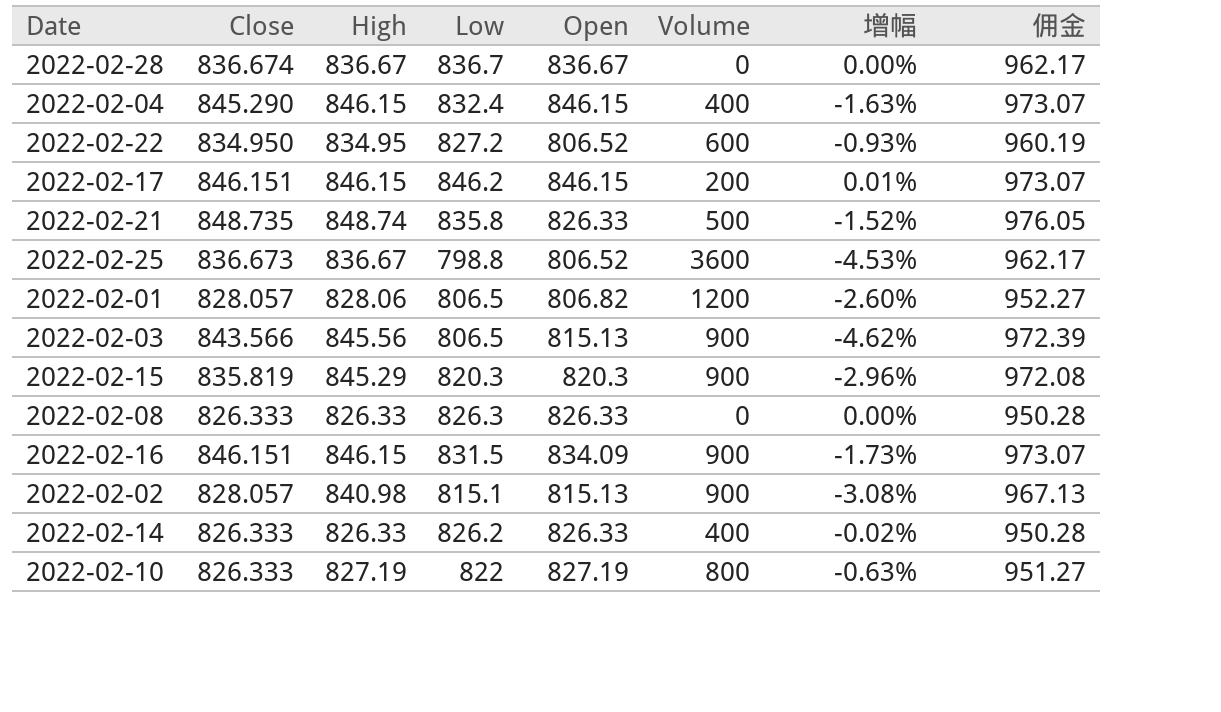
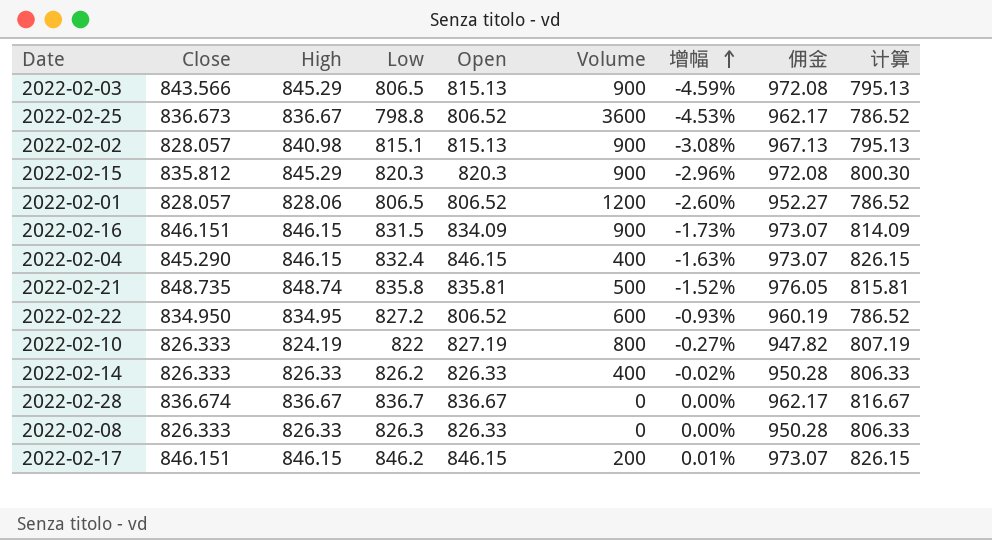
row order: none -> 增幅 ascending
column 计算 | formula: none -> [Open] - 20
2022-02-03 | High: 845.56 -> 845.29
2022-02-03 | 增幅: -4.62% -> -4.59%
2022-02-03 | 佣金: 972.39 -> 972.08
2022-02-15 | Close: 835.819 -> 835.812
2022-02-01 | Open: 806.82 -> 806.52
2022-02-21 | Open: 826.33 -> 835.81
2022-02-10 | High: 827.19 -> 824.19
2022-02-10 | 增幅: -0.63% -> -0.27%
2022-02-10 | 佣金: 951.27 -> 947.82

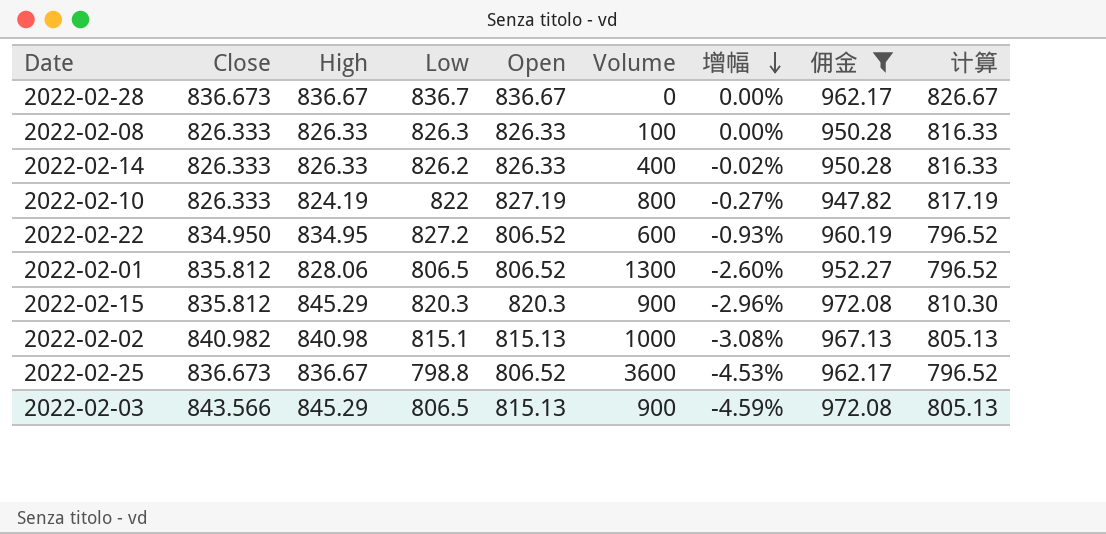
filter: none -> 佣金 <= 972.08
row order: 增幅 ascending -> 增幅 descending
column 计算 | formula: [Open] - 20 -> [Open] - 10
2022-02-28 | Close: 836.674 -> 836.673
2022-02-08 | Volume: 0 -> 100
2022-02-01 | Close: 828.057 -> 835.812
2022-02-01 | Volume: 1200 -> 1300
2022-02-02 | Close: 828.057 -> 840.982
2022-02-02 | Volume: 900 -> 1000

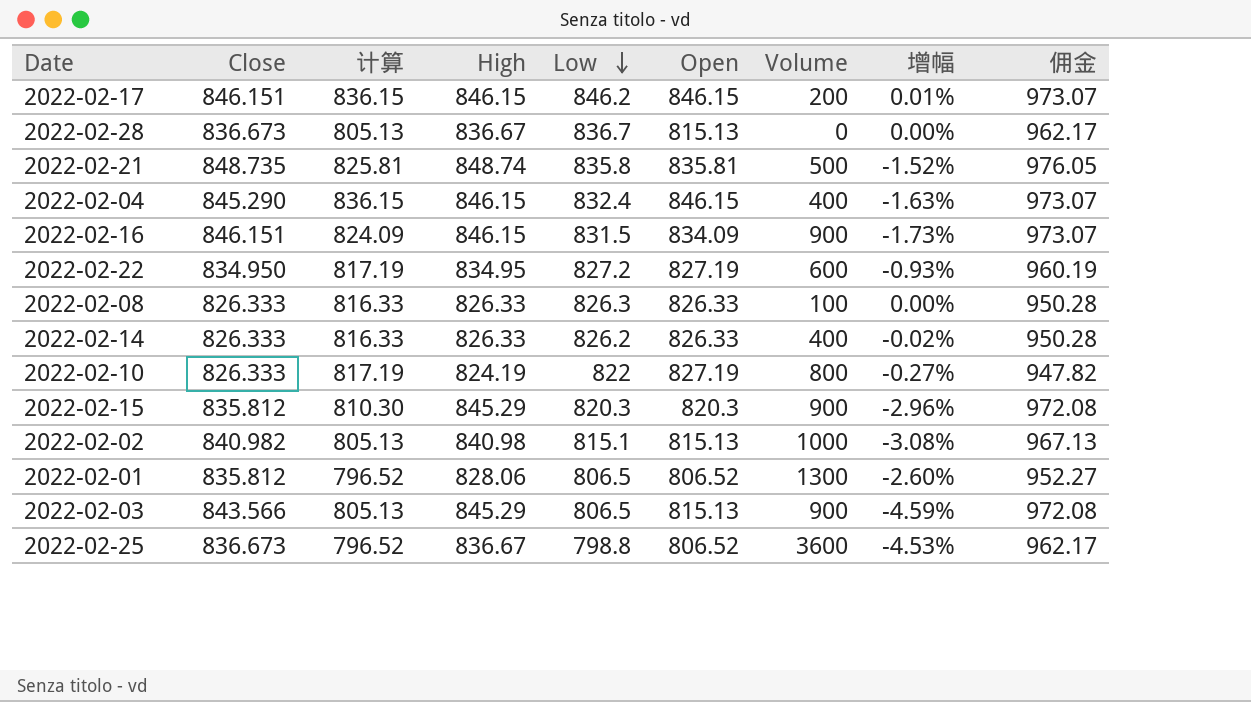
filter: 佣金 <= 972.08 -> none
row order: 增幅 descending -> Low descending
column 计算 | position: 9 -> 3
2022-02-28 | 计算: 826.67 -> 805.13
2022-02-28 | Open: 836.67 -> 815.13
2022-02-22 | 计算: 796.52 -> 817.19
2022-02-22 | Open: 806.52 -> 827.19

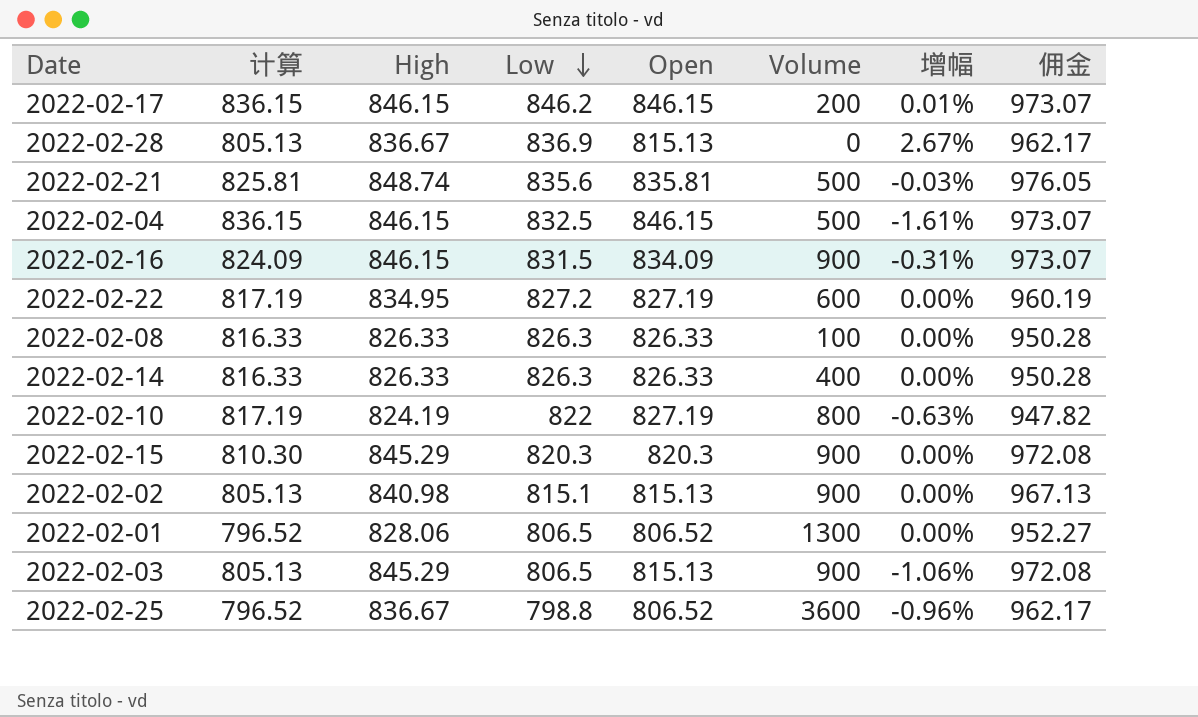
column Close | position: 2 -> none
column 增幅 | formula: ([Low] - [High]) / [High] -> ([Low] - [Open]) / [Open]
2022-02-28 | Low: 836.7 -> 836.9
2022-02-21 | Low: 835.8 -> 835.6
2022-02-04 | Low: 832.4 -> 832.5
2022-02-04 | Volume: 400 -> 500
2022-02-14 | Low: 826.2 -> 826.3
2022-02-02 | Volume: 1000 -> 900

